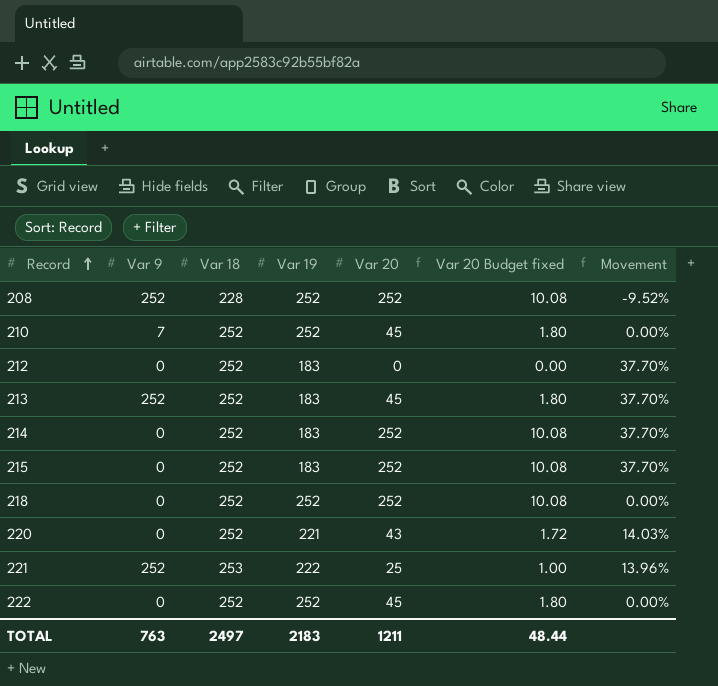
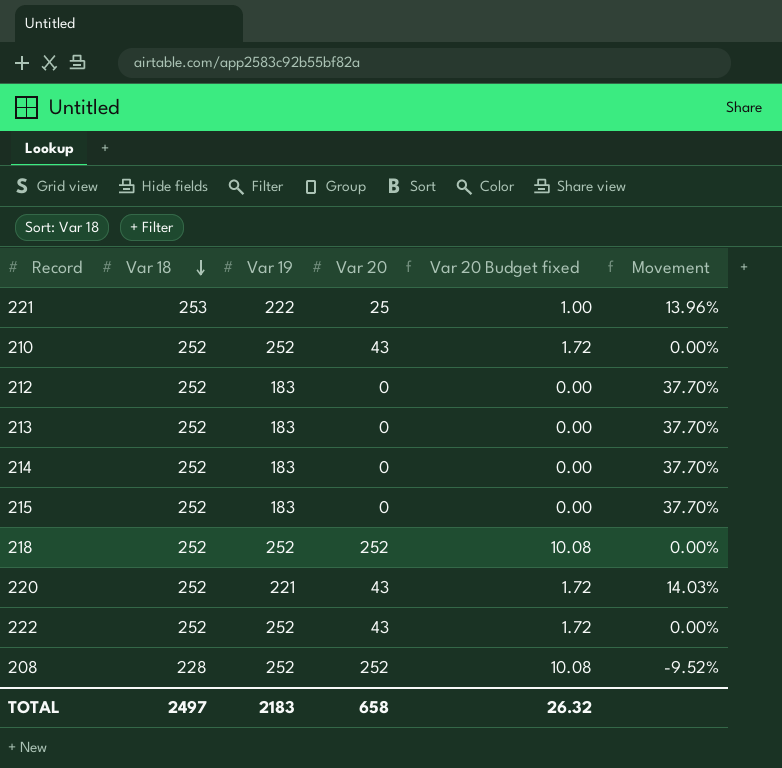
row order: Record ascending -> Var 18 descending
column Var 9 | position: 2 -> none
210 | Var 20: 45 -> 43
210 | Var 20 Budget fixed: 1.80 -> 1.72
213 | Var 20: 45 -> 0
213 | Var 20 Budget fixed: 1.80 -> 0.00
214 | Var 20: 252 -> 0
214 | Var 20 Budget fixed: 10.08 -> 0.00
215 | Var 20: 252 -> 0
215 | Var 20 Budget fixed: 10.08 -> 0.00
222 | Var 20: 45 -> 43
222 | Var 20 Budget fixed: 1.80 -> 1.72
TOTAL | Var 20: 1211 -> 658
TOTAL | Var 20 Budget fixed: 48.44 -> 26.32

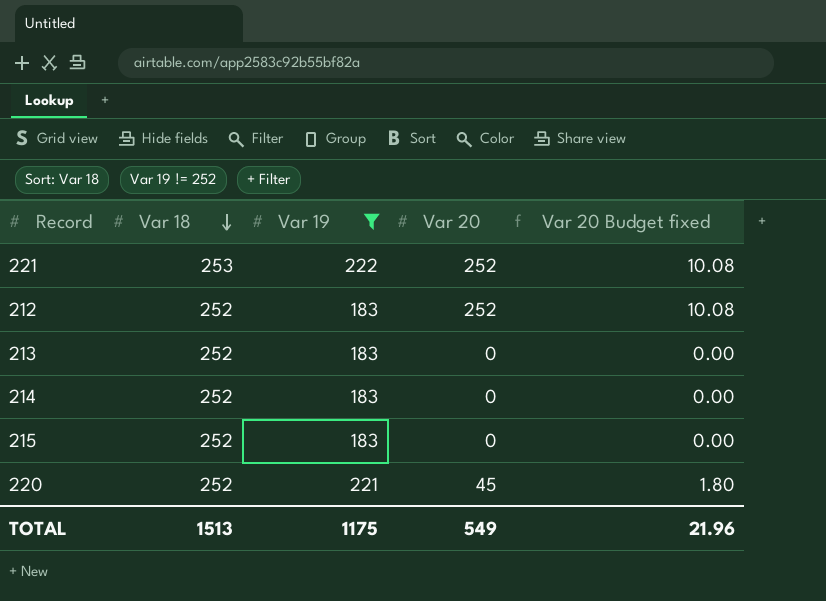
filter: none -> Var 19 != 252
column Movement | formula: ([Var 18] - [Var 19]) / [Var 19] -> none
221 | Var 20: 25 -> 252
221 | Var 20 Budget fixed: 1.00 -> 10.08
212 | Var 20: 0 -> 252
212 | Var 20 Budget fixed: 0.00 -> 10.08
220 | Var 20: 43 -> 45
220 | Var 20 Budget fixed: 1.72 -> 1.80
TOTAL | Var 18: 2497 -> 1513
TOTAL | Var 19: 2183 -> 1175
TOTAL | Var 20: 658 -> 549
TOTAL | Var 20 Budget fixed: 26.32 -> 21.96

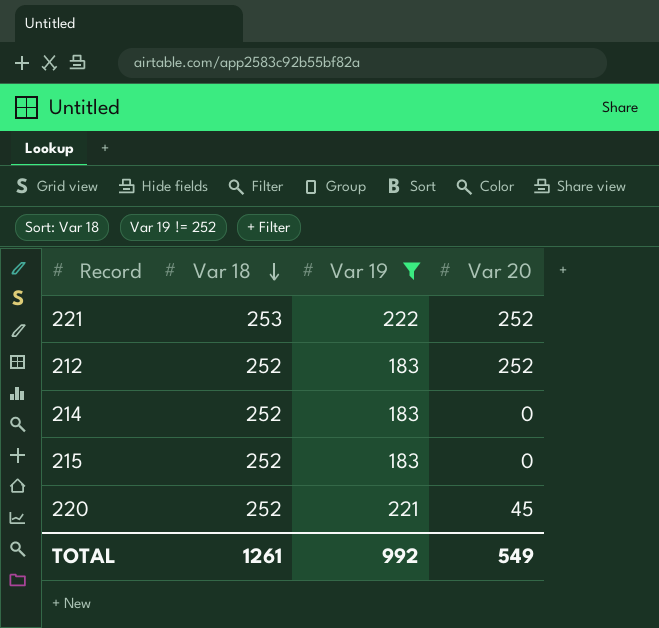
column Var 20 Budget fixed | formula: [Var 20] * 0.04 -> none
row 213: 252 | 183 | 0 | 0.00 -> none
TOTAL | Var 18: 1513 -> 1261
TOTAL | Var 19: 1175 -> 992

